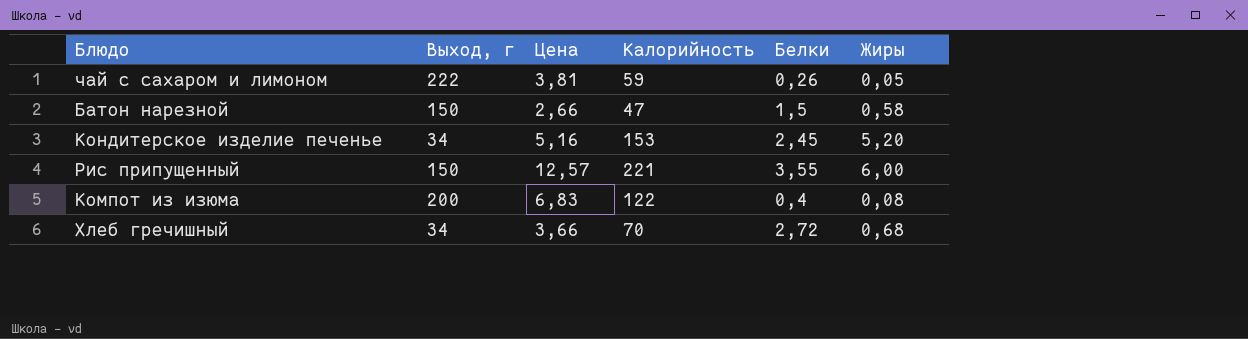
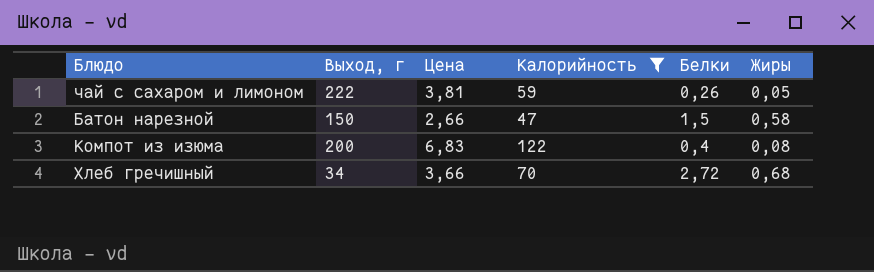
filter: none -> Калорийность <= 122

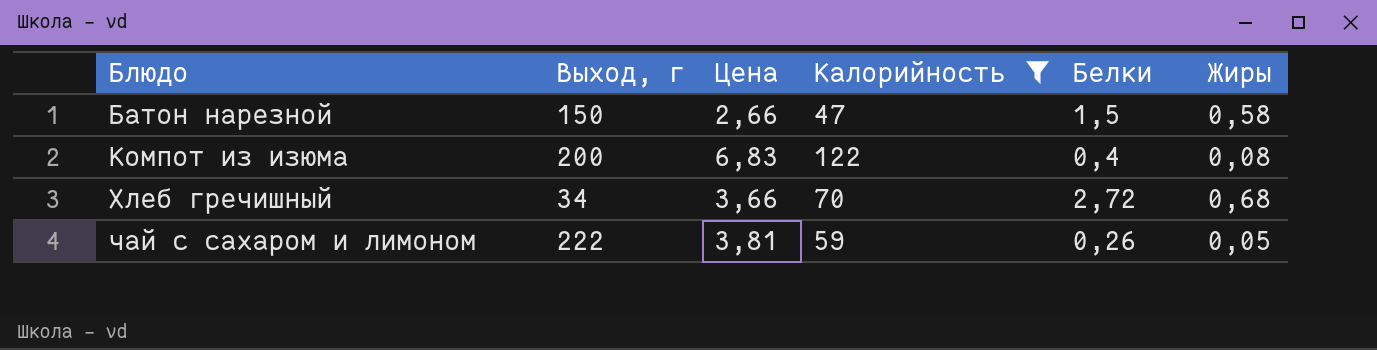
row order: none -> Блюдо ascending

